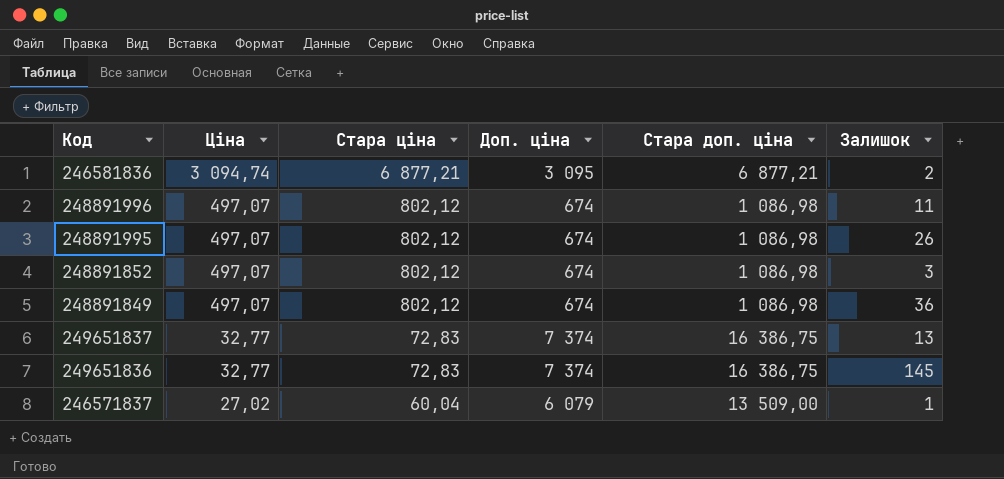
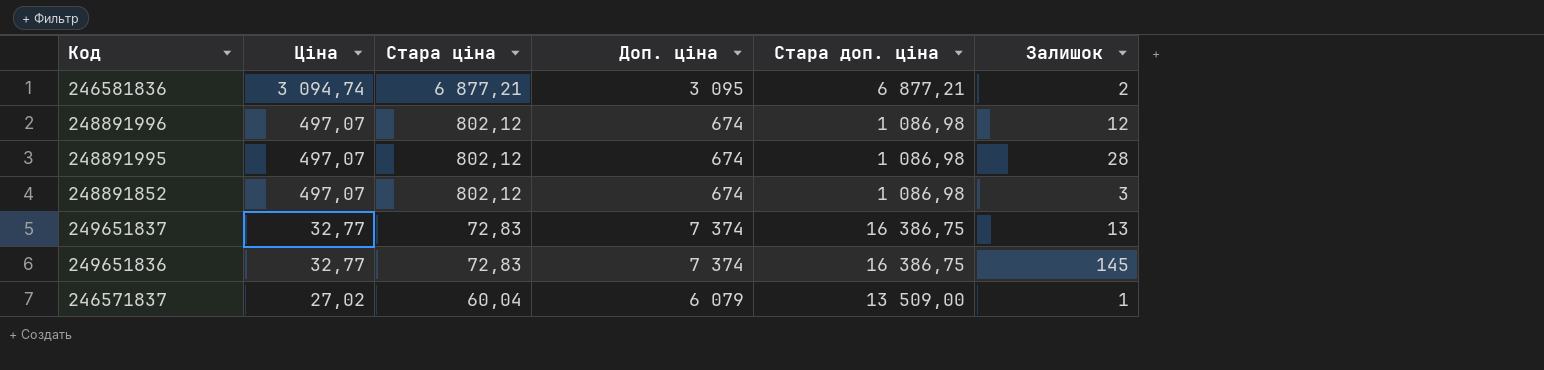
row 248891849: 497,07 | 802,12 | 674 | 1 086,98 | 36 -> none
248891996 | Залишок: 11 -> 12
248891995 | Залишок: 26 -> 28

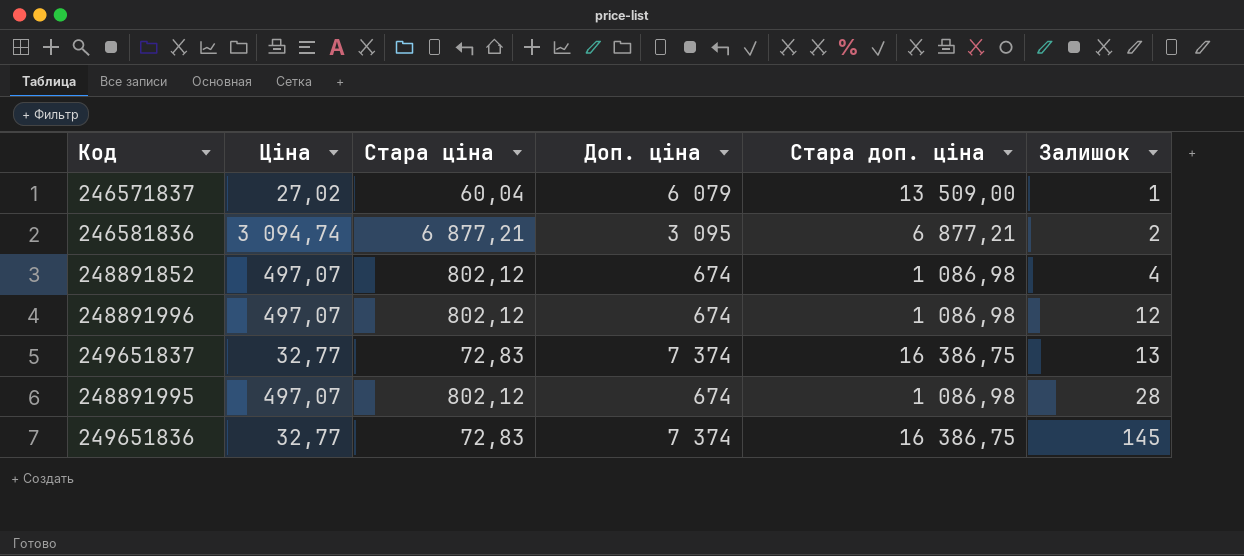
row order: Ціна descending -> Залишок ascending
248891852 | Залишок: 3 -> 4

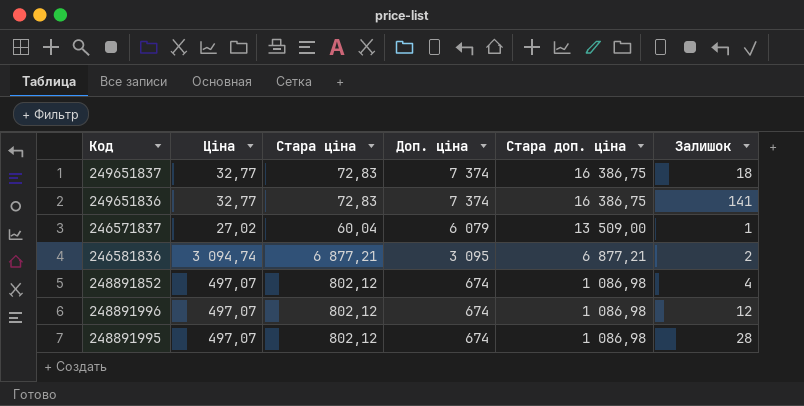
row order: Залишок ascending -> Доп. ціна descending
249651837 | Залишок: 13 -> 18
249651836 | Залишок: 145 -> 141

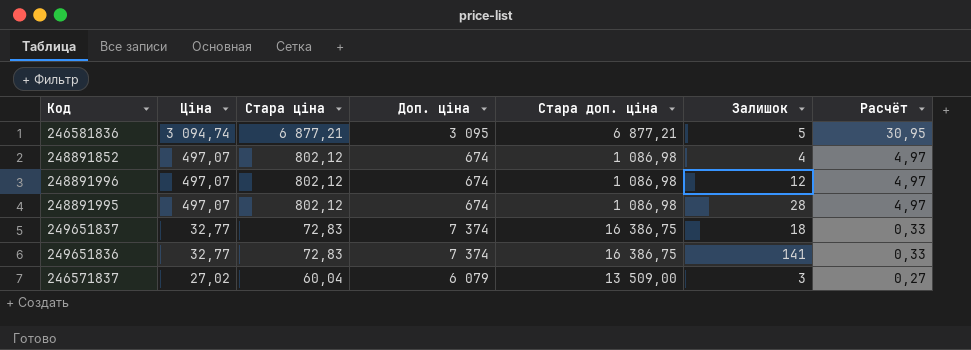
row order: Доп. ціна descending -> Ціна descending
column Расчёт | formula: none -> [Ціна] * 0,01
246581836 | Залишок: 2 -> 5
246571837 | Залишок: 1 -> 3

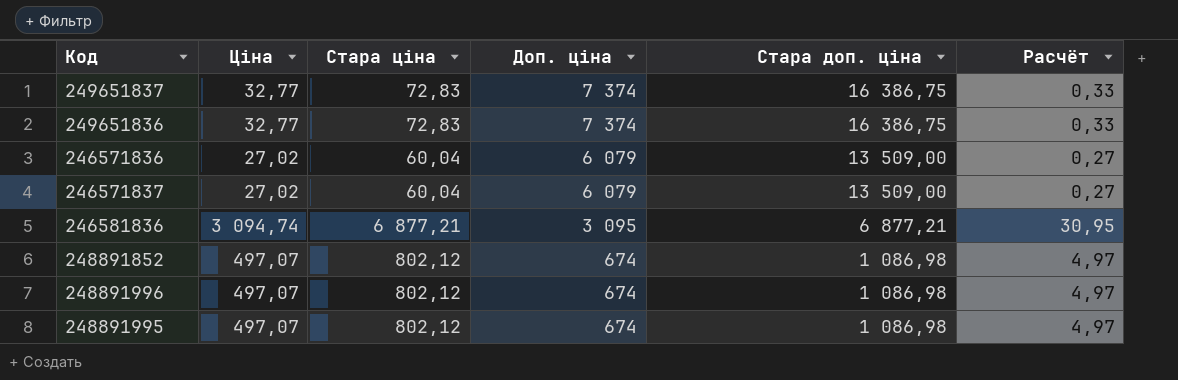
row order: Ціна descending -> Доп. ціна descending
column Залишок | position: 6 -> none
row 246571836: none -> 27,02 | 60,04 | 6 079 | 13 509,00 | 0,27

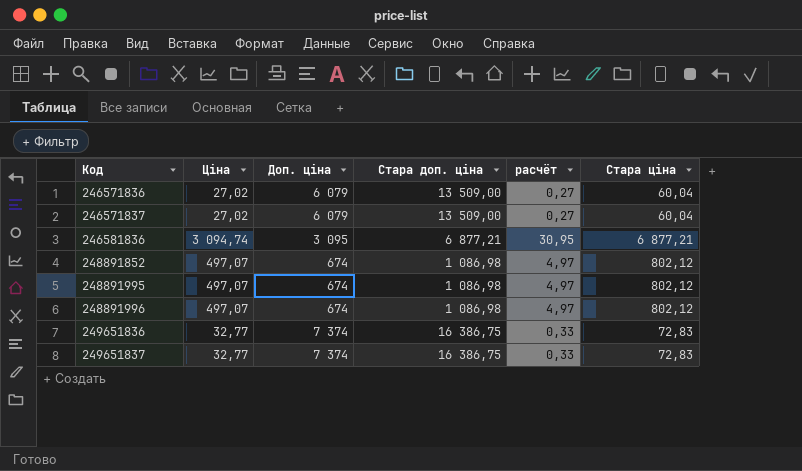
row order: Доп. ціна descending -> Код ascending
column name: Расчёт -> расчёт
column Стара ціна | position: 3 -> 6

